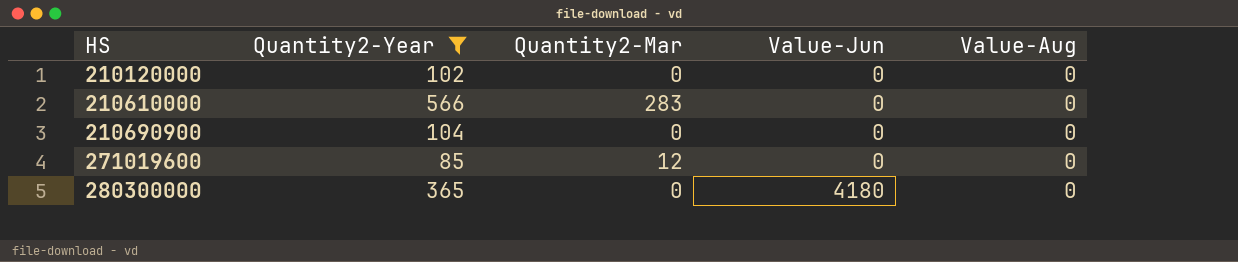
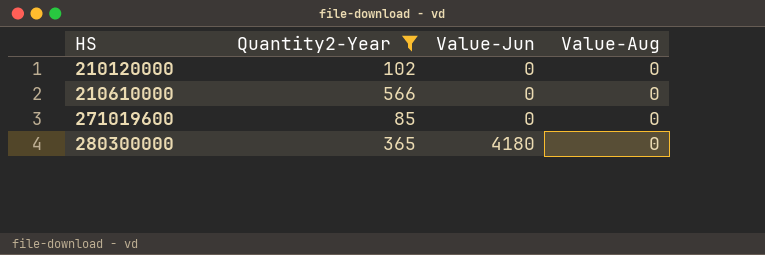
column Quantity2-Mar | position: 3 -> none
row 210690900: 104 | 0 | 0 | 0 -> none

